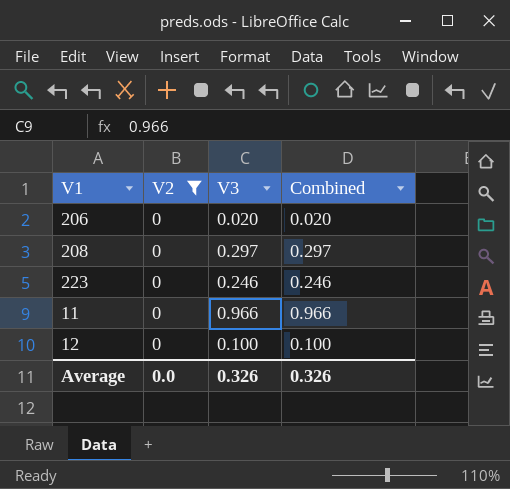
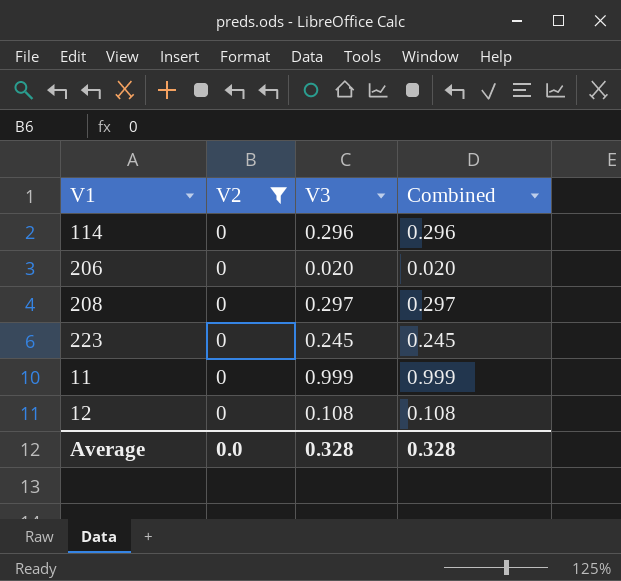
row 114: none -> 0 | 0.296 | 0.296
223 | V3: 0.246 -> 0.245
223 | Combined: 0.246 -> 0.245
11 | V3: 0.966 -> 0.999
11 | Combined: 0.966 -> 0.999
12 | V3: 0.100 -> 0.108
12 | Combined: 0.100 -> 0.108
Average | V3: 0.326 -> 0.328
Average | Combined: 0.326 -> 0.328

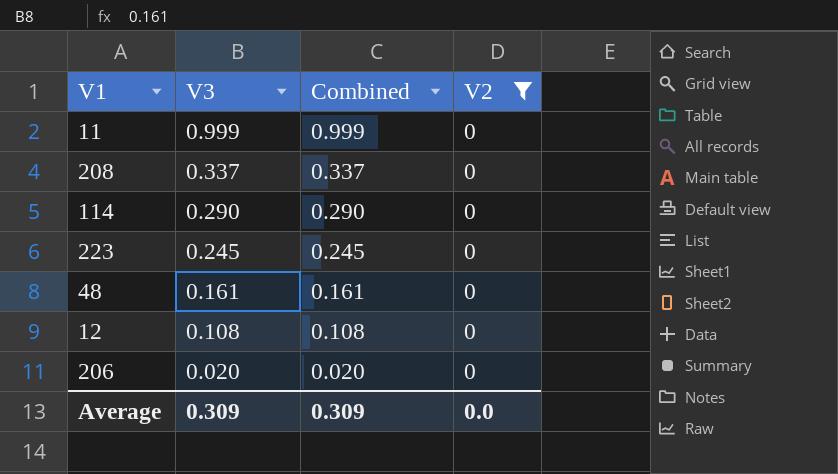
row order: none -> V3 descending
column V2 | position: 2 -> 4
208 | V3: 0.297 -> 0.337
208 | Combined: 0.297 -> 0.337
114 | V3: 0.296 -> 0.290
114 | Combined: 0.296 -> 0.290
row 48: none -> 0.161 | 0.161 | 0
Average | V3: 0.328 -> 0.309
Average | Combined: 0.328 -> 0.309

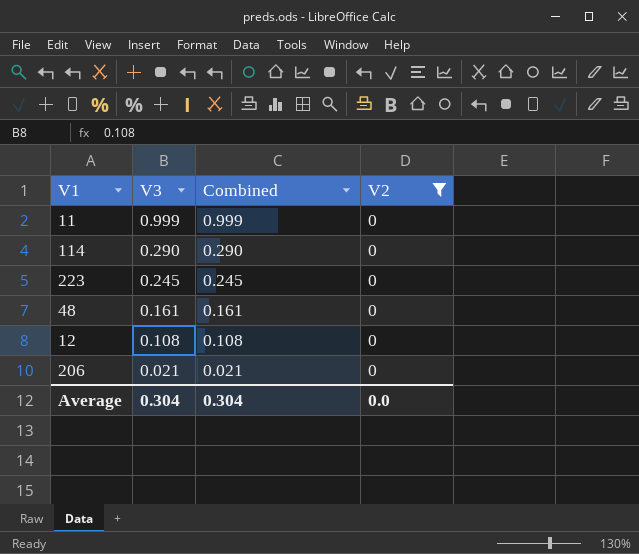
row 208: 0.337 | 0.337 | 0 -> none
206 | V3: 0.020 -> 0.021
206 | Combined: 0.020 -> 0.021
Average | V3: 0.309 -> 0.304
Average | Combined: 0.309 -> 0.304

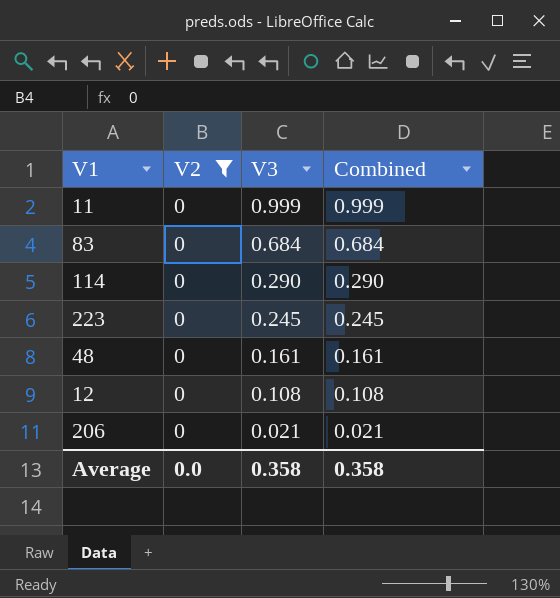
column V2 | position: 4 -> 2
row 83: none -> 0 | 0.684 | 0.684
Average | V3: 0.304 -> 0.358
Average | Combined: 0.304 -> 0.358

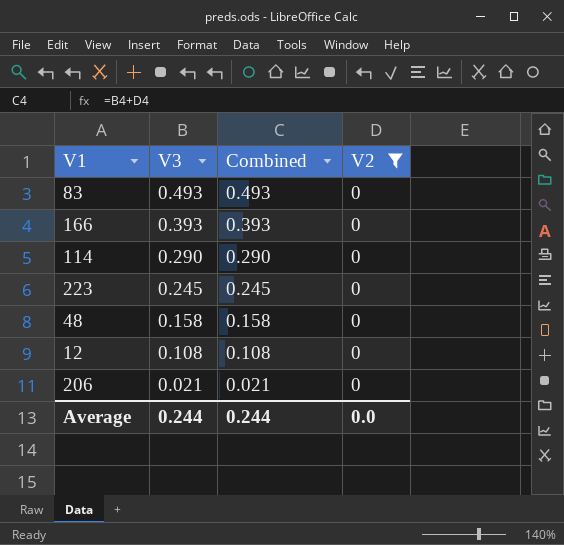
column V2 | position: 2 -> 4
row 11: 0 | 0.999 | 0.999 -> none
83 | V3: 0.684 -> 0.493
83 | Combined: 0.684 -> 0.493
row 166: none -> 0.393 | 0.393 | 0
48 | V3: 0.161 -> 0.158
48 | Combined: 0.161 -> 0.158
Average | V3: 0.358 -> 0.244
Average | Combined: 0.358 -> 0.244

